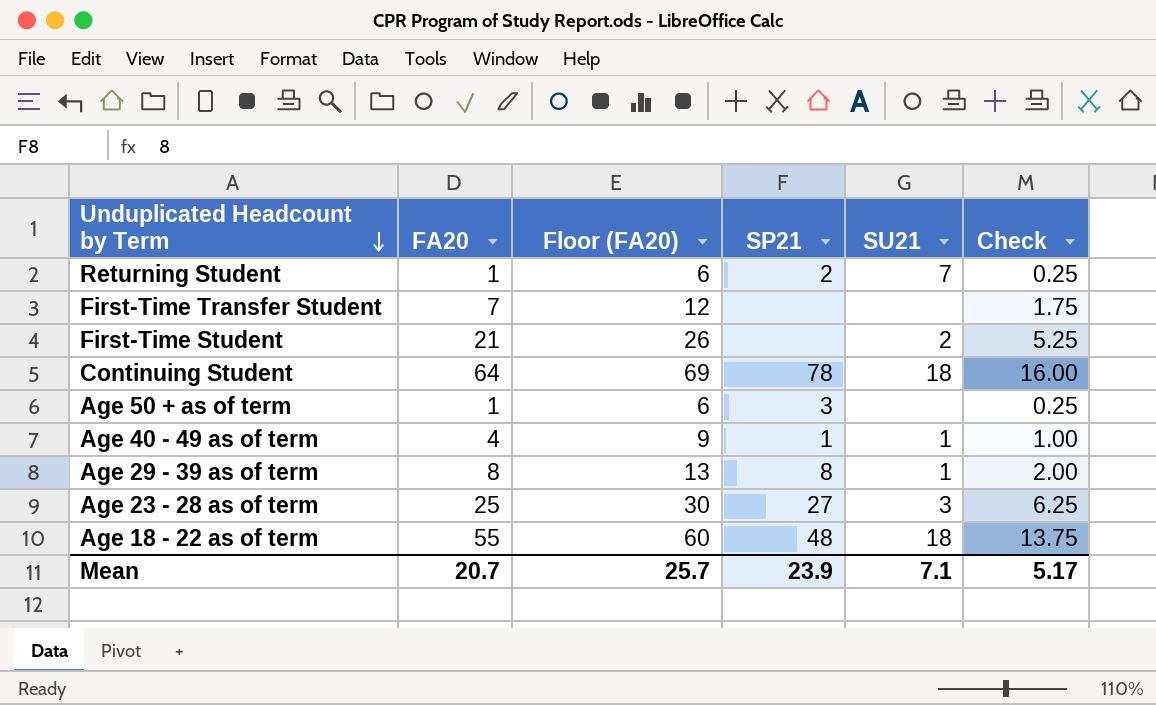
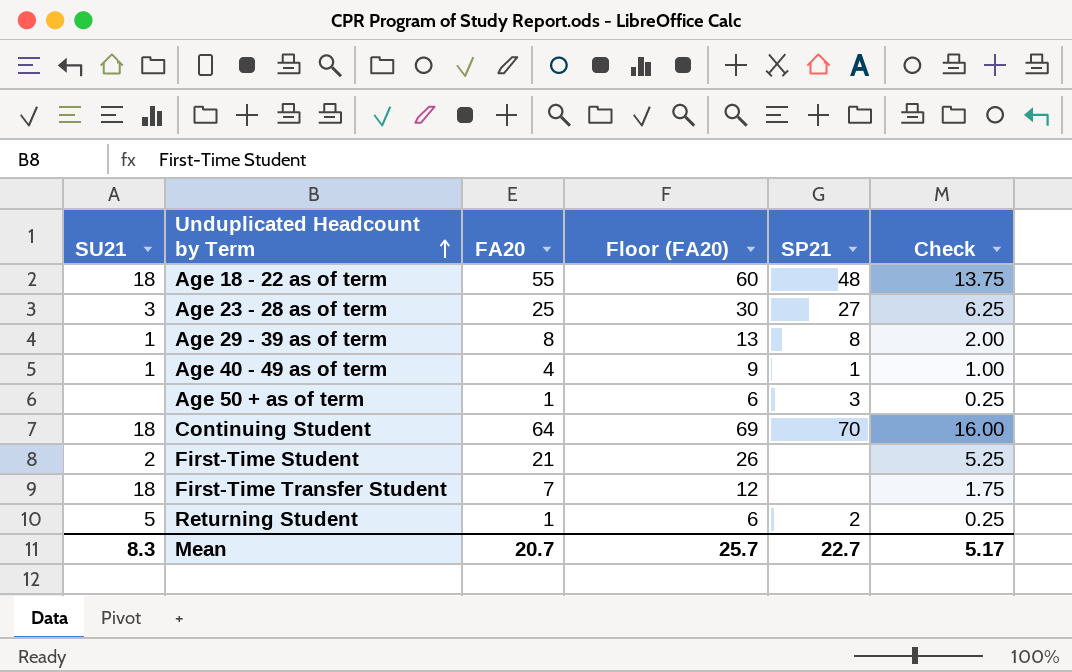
row order: Unduplicated Headcount by Term descending -> Unduplicated Headcount by Term ascending
column SU21 | position: 5 -> 1
Continuing Student | SP21: 78 -> 70
First-Time Transfer Student | SU21: none -> 18
Returning Student | SU21: 7 -> 5
Mean | SU21: 7.1 -> 8.3
Mean | SP21: 23.9 -> 22.7

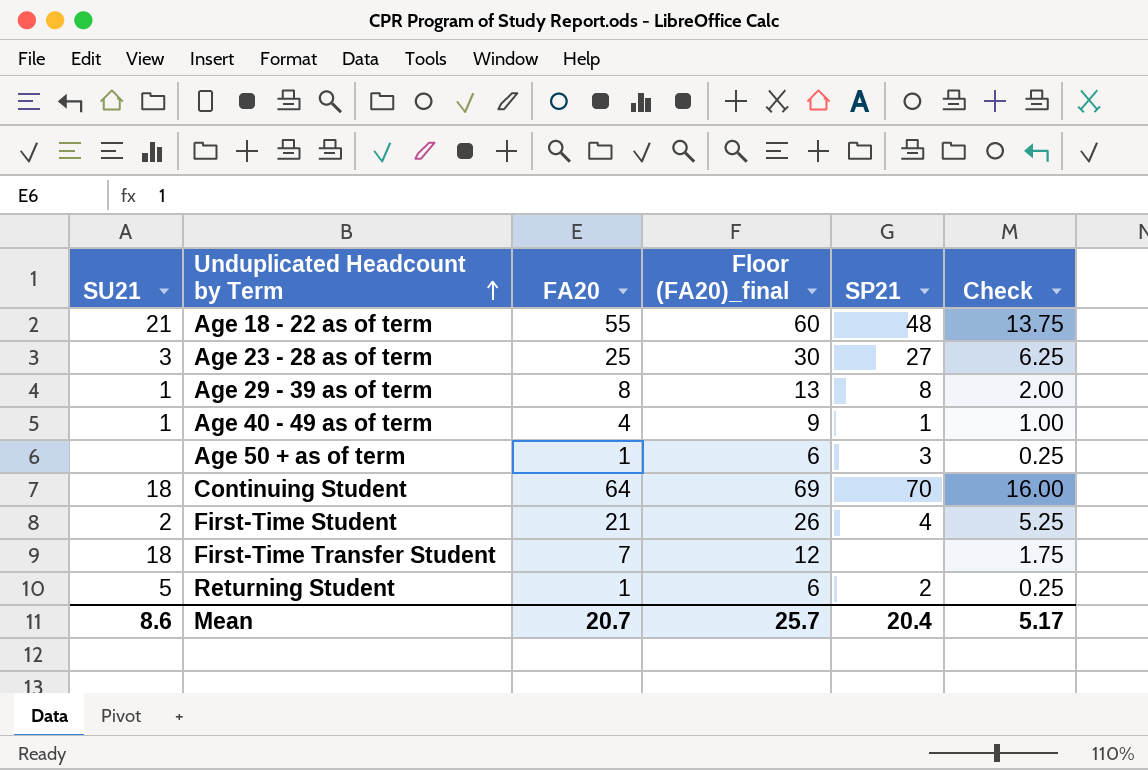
column name: Floor (FA20) -> Floor (FA20)_final
Age 18 - 22 as of term | SU21: 18 -> 21
First-Time Student | SP21: none -> 4
Mean | SU21: 8.3 -> 8.6
Mean | SP21: 22.7 -> 20.4

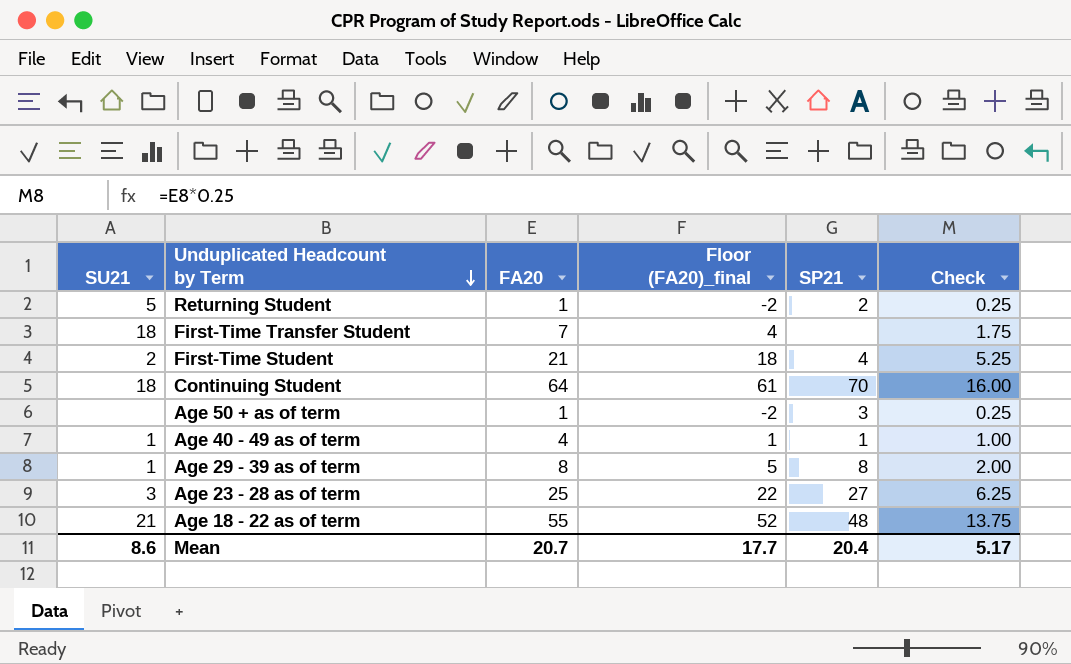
row order: Unduplicated Headcount by Term ascending -> Unduplicated Headcount by Term descending
column Floor (FA20)_final | formula: [FA20] + 5 -> [FA20] - 3
Mean | Floor (FA20)_final: 25.7 -> 17.7

